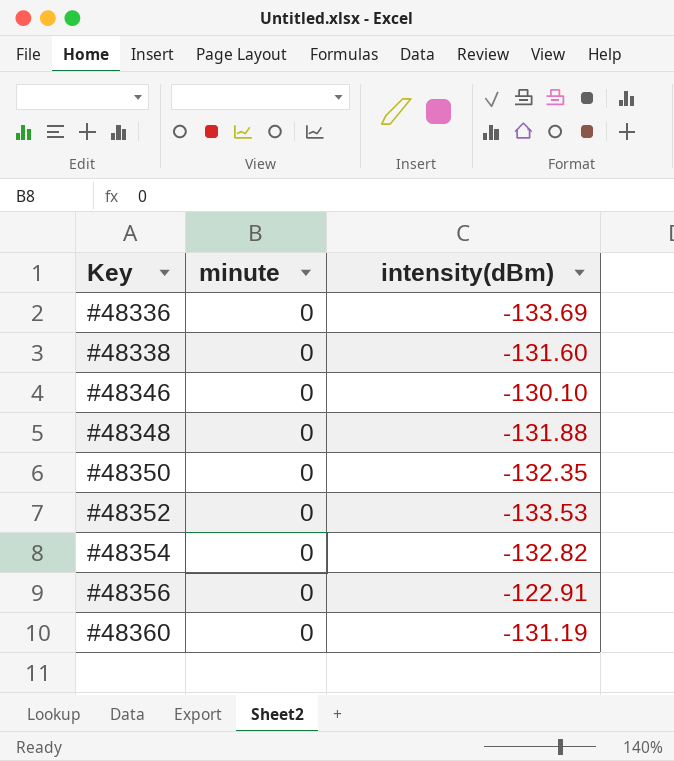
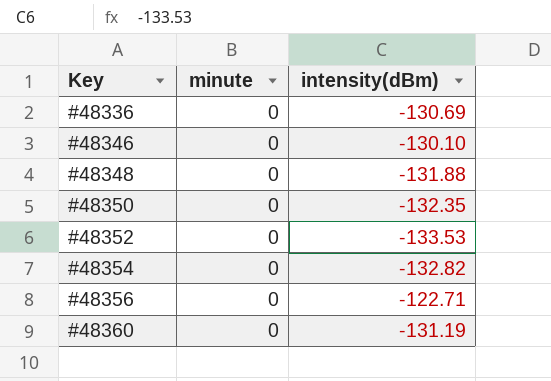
row #48338: 0 | -131.60 -> none
#48336 | intensity(dBm): -133.69 -> -130.69
#48356 | intensity(dBm): -122.91 -> -122.71

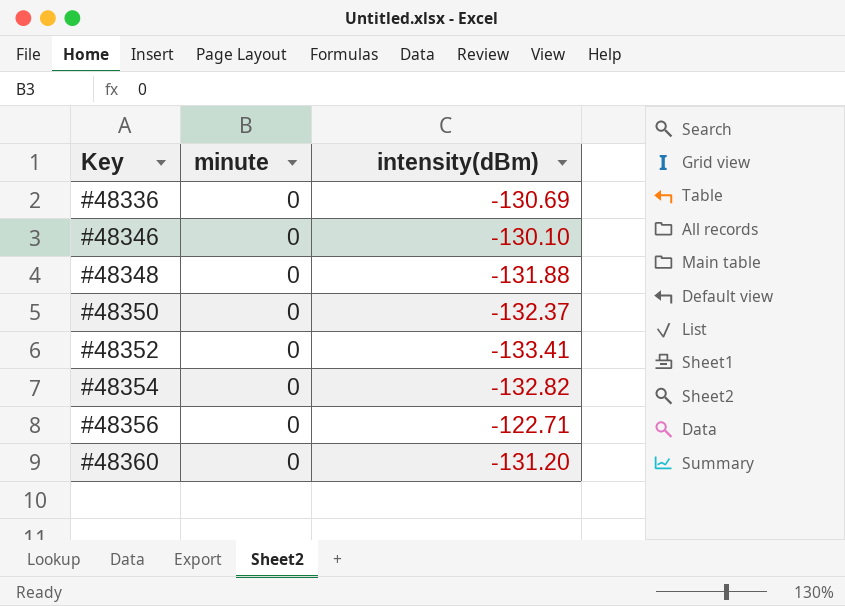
#48350 | intensity(dBm): -132.35 -> -132.37
#48352 | intensity(dBm): -133.53 -> -133.41
#48360 | intensity(dBm): -131.19 -> -131.20

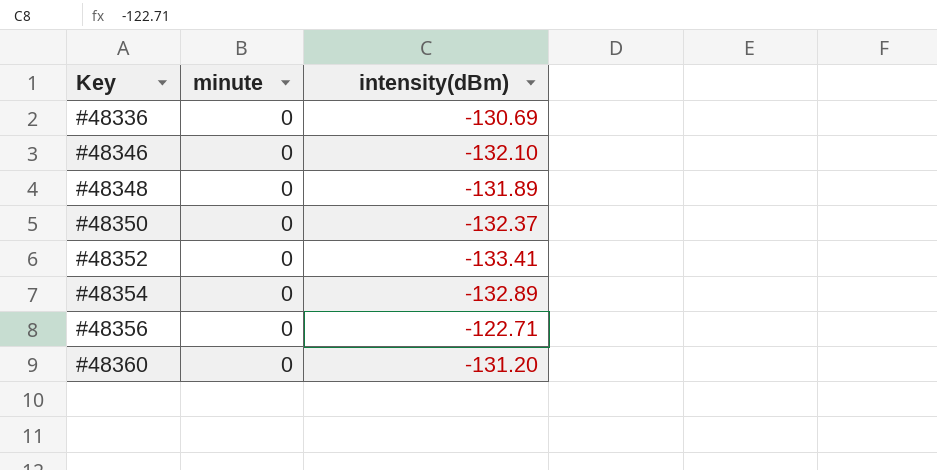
#48346 | intensity(dBm): -130.10 -> -132.10
#48348 | intensity(dBm): -131.88 -> -131.89
#48354 | intensity(dBm): -132.82 -> -132.89

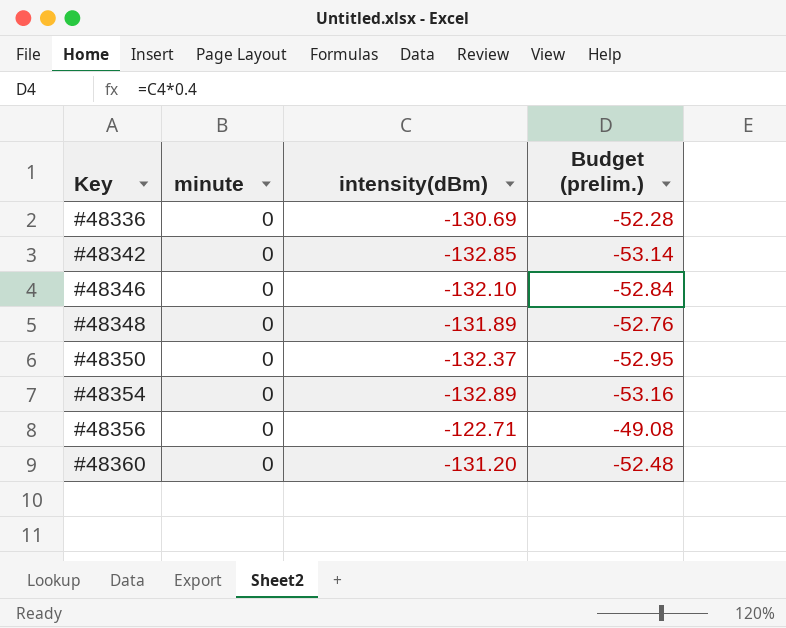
column Budget (prelim.) | formula: none -> [intensity(dBm)] * 0.4
row #48352: 0 | -133.41 -> none
row #48342: none -> 0 | -132.85 | -53.14

